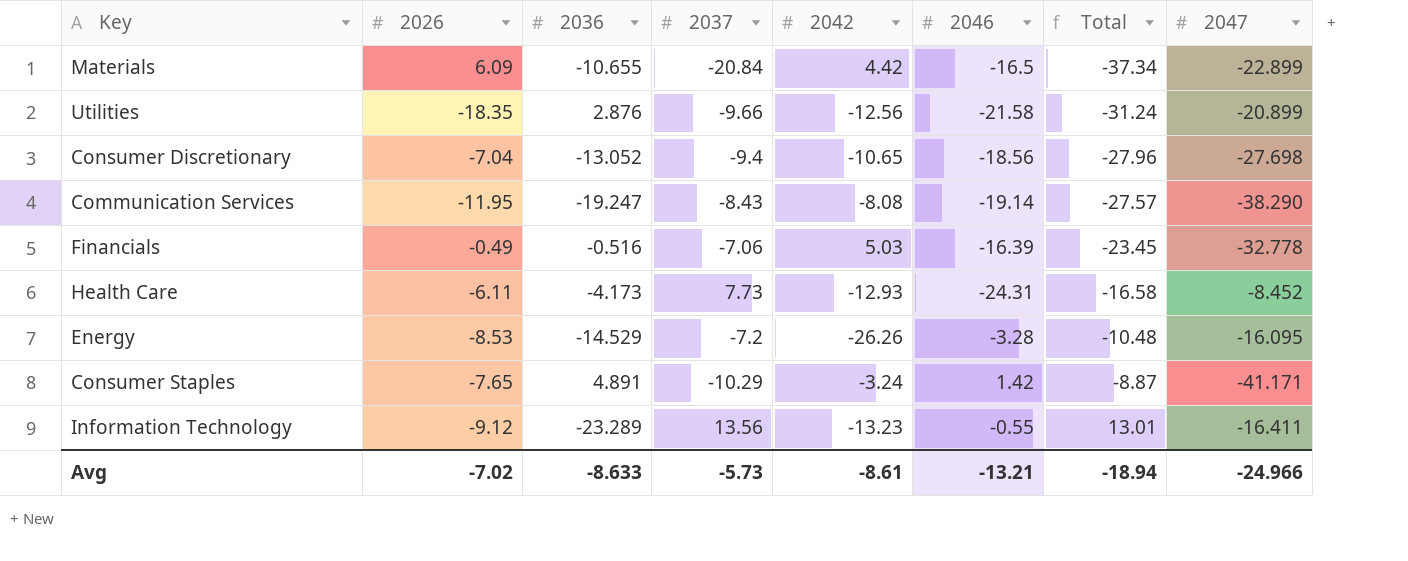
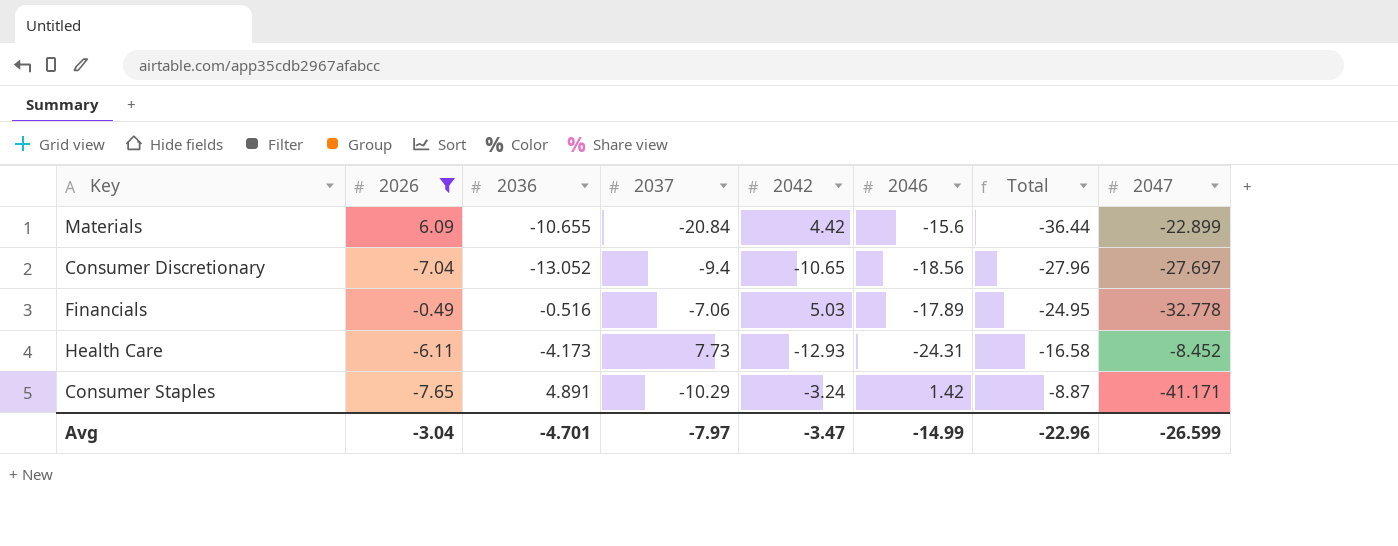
filter: none -> 2026 >= -7.65
Materials | 2046: -16.5 -> -15.6
Materials | Total: -37.34 -> -36.44
Consumer Discretionary | 2047: -27.698 -> -27.697
Financials | 2046: -16.39 -> -17.89
Financials | Total: -23.45 -> -24.95
Avg | 2026: -7.02 -> -3.04
Avg | 2036: -8.633 -> -4.701
Avg | 2037: -5.73 -> -7.97
Avg | 2042: -8.61 -> -3.47
Avg | 2046: -13.21 -> -14.99
Avg | Total: -18.94 -> -22.96
Avg | 2047: -24.966 -> -26.599

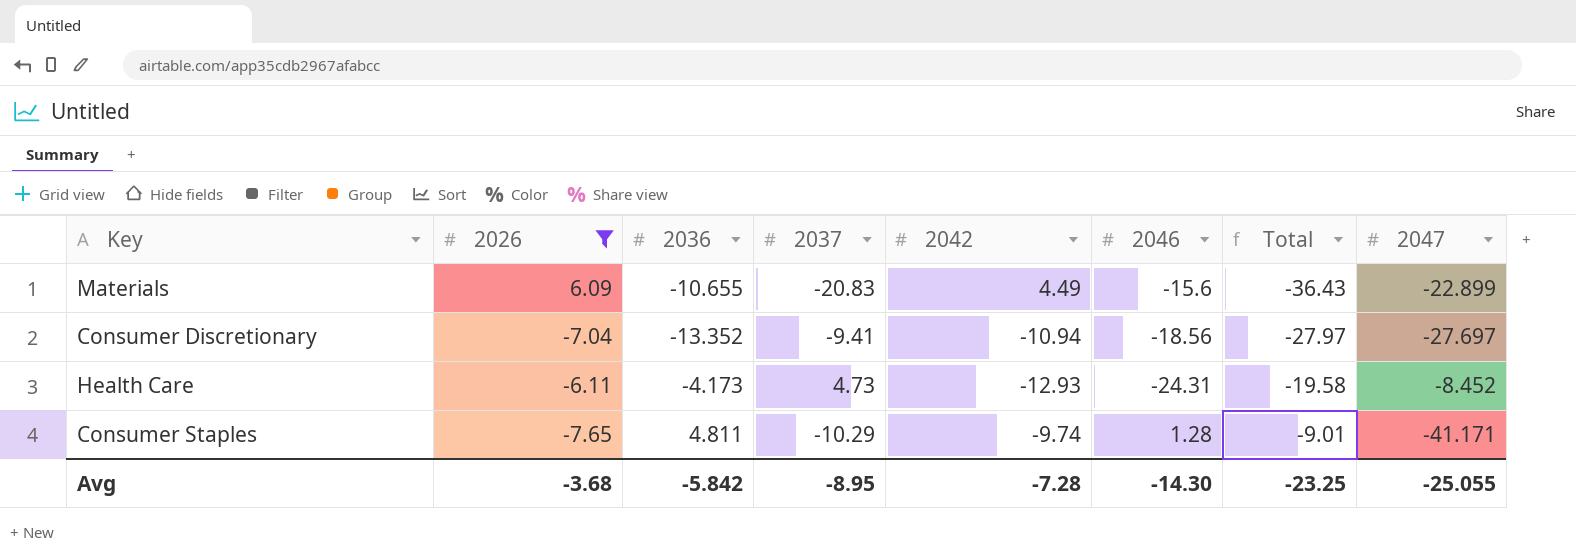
row Financials: -0.49 | -0.516 | -7.06 | 5.03 | -17.89 | -24.95 | -32.778 -> none
Materials | 2037: -20.84 -> -20.83
Materials | 2042: 4.42 -> 4.49
Materials | Total: -36.44 -> -36.43
Consumer Discretionary | 2036: -13.052 -> -13.352
Consumer Discretionary | 2037: -9.4 -> -9.41
Consumer Discretionary | 2042: -10.65 -> -10.94
Consumer Discretionary | Total: -27.96 -> -27.97
Health Care | 2037: 7.73 -> 4.73
Health Care | Total: -16.58 -> -19.58
Consumer Staples | 2036: 4.891 -> 4.811
Consumer Staples | 2042: -3.24 -> -9.74
Consumer Staples | 2046: 1.42 -> 1.28
Consumer Staples | Total: -8.87 -> -9.01
Avg | 2026: -3.04 -> -3.68
Avg | 2036: -4.701 -> -5.842
Avg | 2037: -7.97 -> -8.95
Avg | 2042: -3.47 -> -7.28
Avg | 2046: -14.99 -> -14.30
Avg | Total: -22.96 -> -23.25
Avg | 2047: -26.599 -> -25.055

